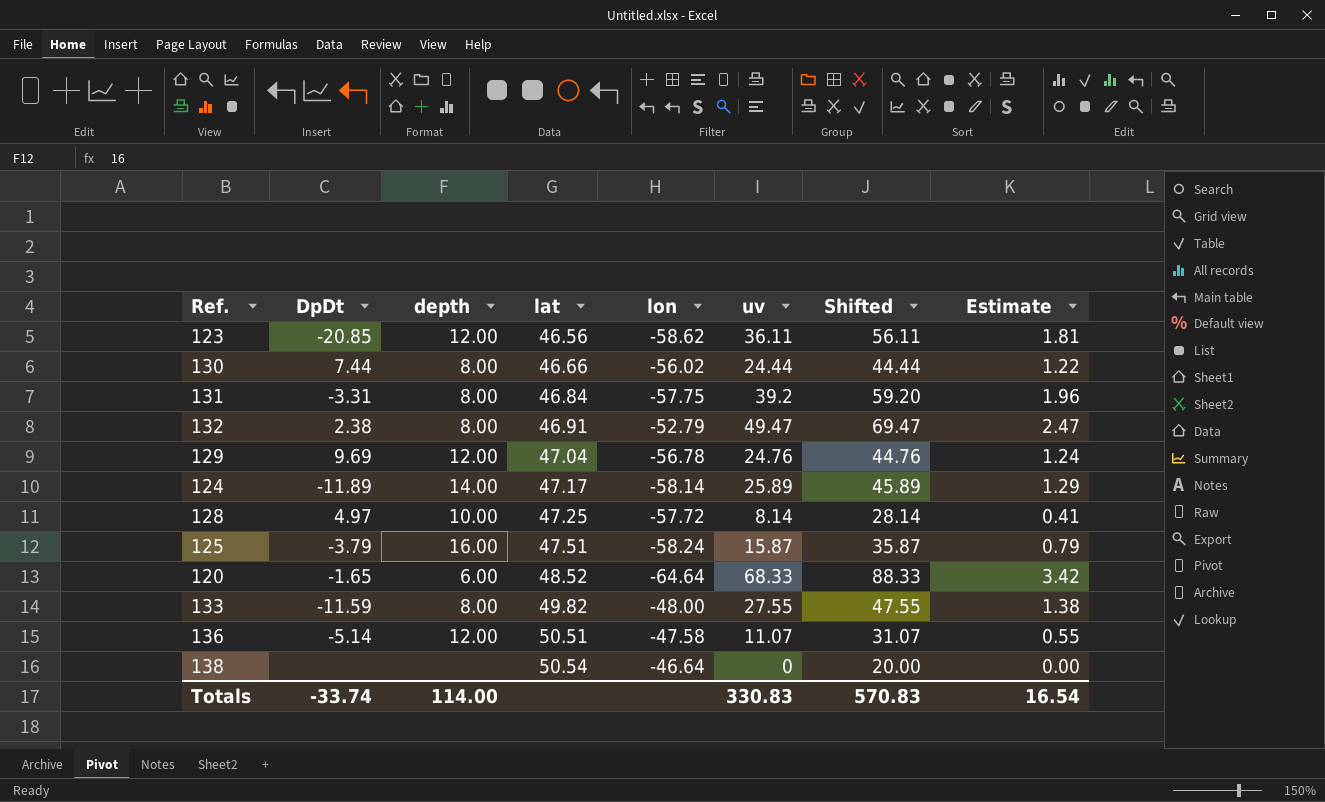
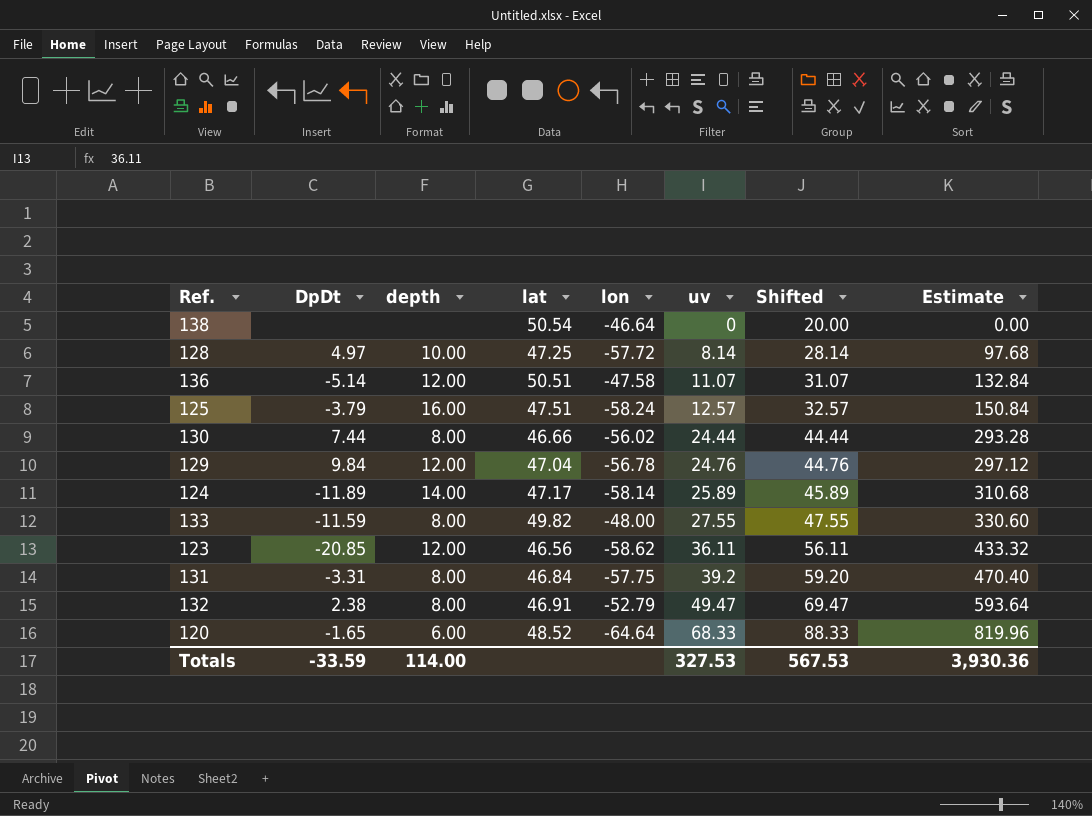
row order: lat ascending -> uv ascending
column Estimate | formula: [uv] * 0.05 -> [uv] * 12
125 | uv: 15.87 -> 12.57
125 | Shifted: 35.87 -> 32.57
129 | DpDt: 9.69 -> 9.84
Totals | DpDt: -33.74 -> -33.59
Totals | uv: 330.83 -> 327.53
Totals | Shifted: 570.83 -> 567.53
Totals | Estimate: 16.54 -> 3,930.36

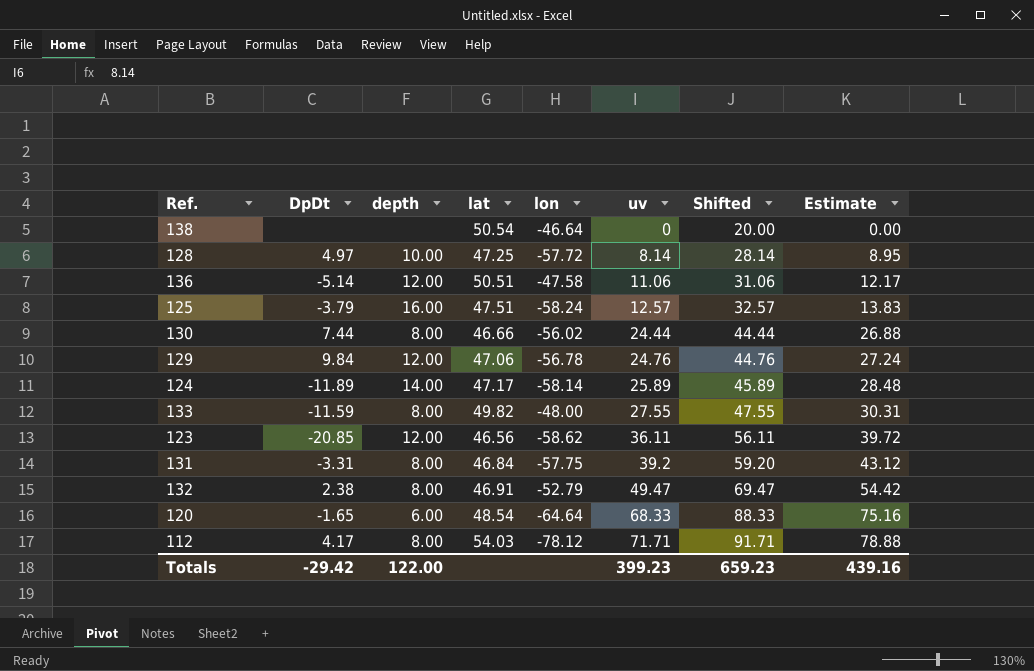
column Estimate | formula: [uv] * 12 -> [uv] * 1.1
136 | uv: 11.07 -> 11.06
136 | Shifted: 31.07 -> 31.06
129 | lat: 47.04 -> 47.06
120 | lat: 48.52 -> 48.54
row 112: none -> 4.17 | 8.00 | 54.03 | -78.12 | 71.71 | 91.71 | 78.88
Totals | DpDt: -33.59 -> -29.42
Totals | depth: 114.00 -> 122.00
Totals | uv: 327.53 -> 399.23
Totals | Shifted: 567.53 -> 659.23
Totals | Estimate: 3,930.36 -> 439.16

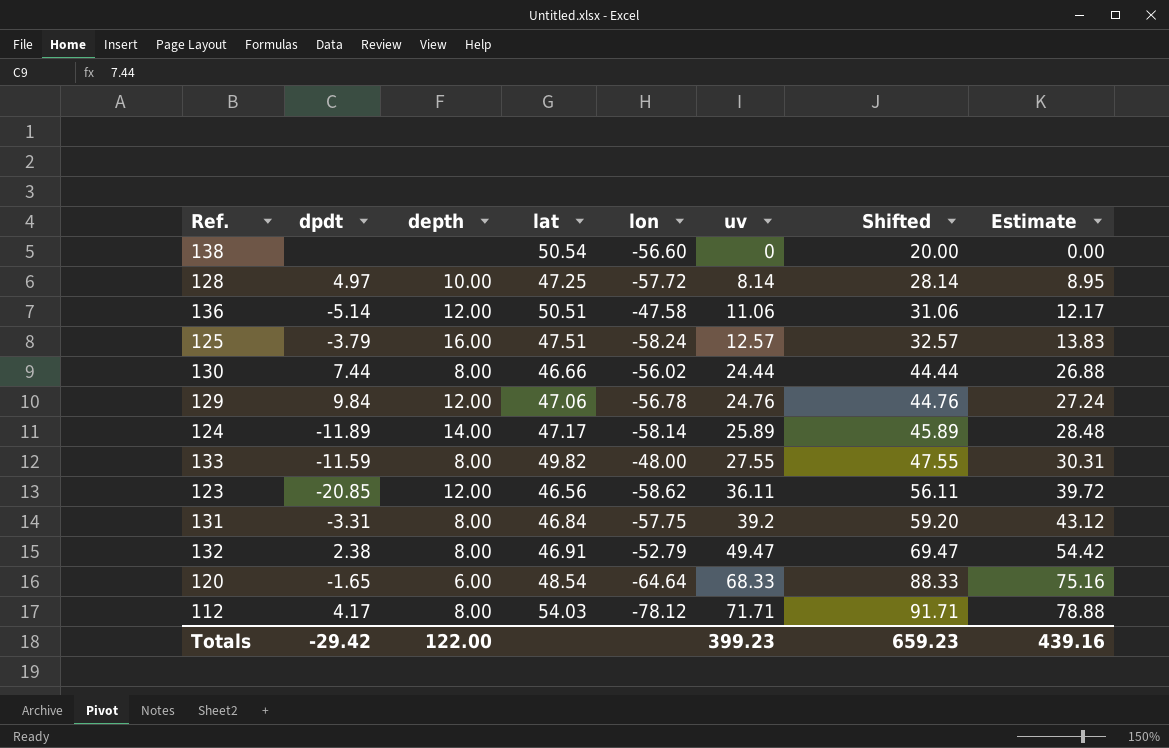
column name: DpDt -> dpdt
138 | lon: -46.64 -> -56.60

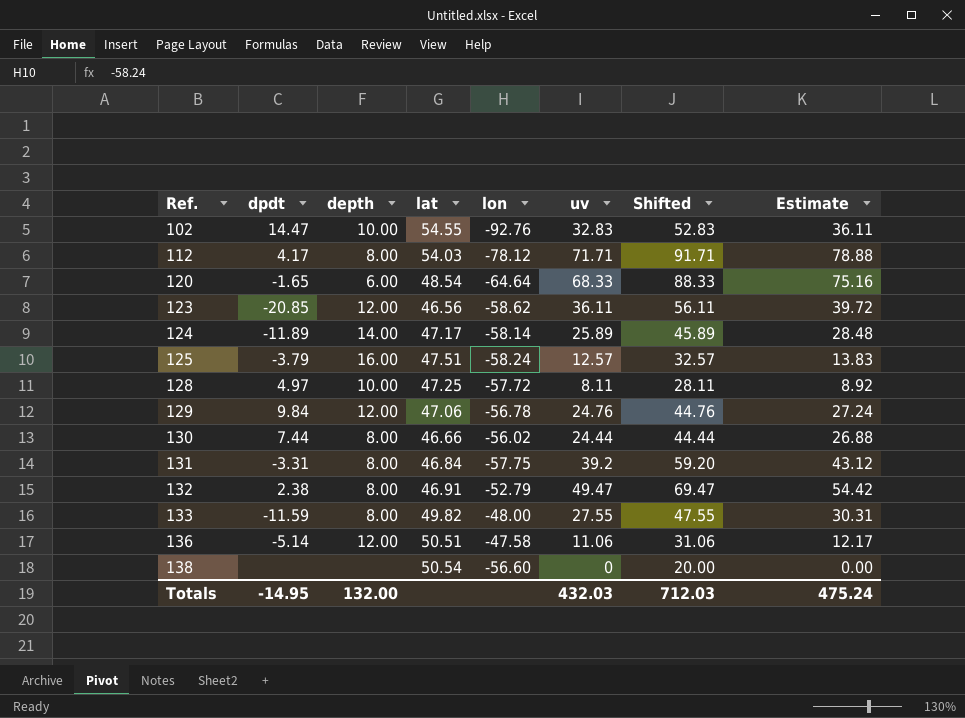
row order: uv ascending -> Ref. ascending
row 102: none -> 14.47 | 10.00 | 54.55 | -92.76 | 32.83 | 52.83 | 36.11
128 | uv: 8.14 -> 8.11
128 | Shifted: 28.14 -> 28.11
128 | Estimate: 8.95 -> 8.92
Totals | dpdt: -29.42 -> -14.95
Totals | depth: 122.00 -> 132.00
Totals | uv: 399.23 -> 432.03
Totals | Shifted: 659.23 -> 712.03
Totals | Estimate: 439.16 -> 475.24

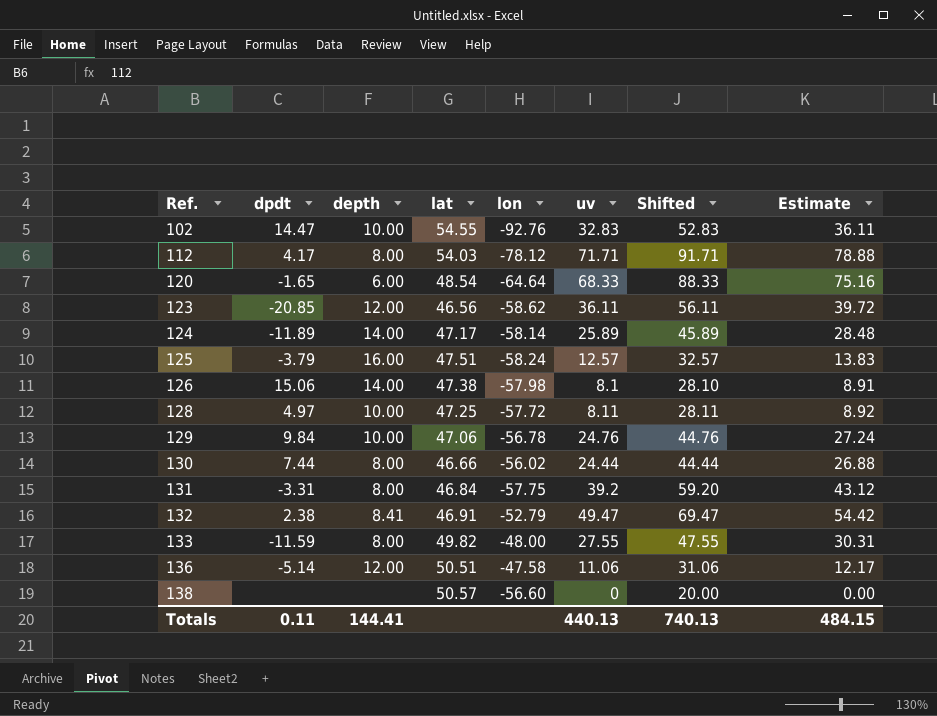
row 126: none -> 15.06 | 14.00 | 47.38 | -57.98 | 8.1 | 28.10 | 8.91
129 | depth: 12.00 -> 10.00
132 | depth: 8.00 -> 8.41
138 | lat: 50.54 -> 50.57
Totals | dpdt: -14.95 -> 0.11
Totals | depth: 132.00 -> 144.41
Totals | uv: 432.03 -> 440.13
Totals | Shifted: 712.03 -> 740.13
Totals | Estimate: 475.24 -> 484.15

